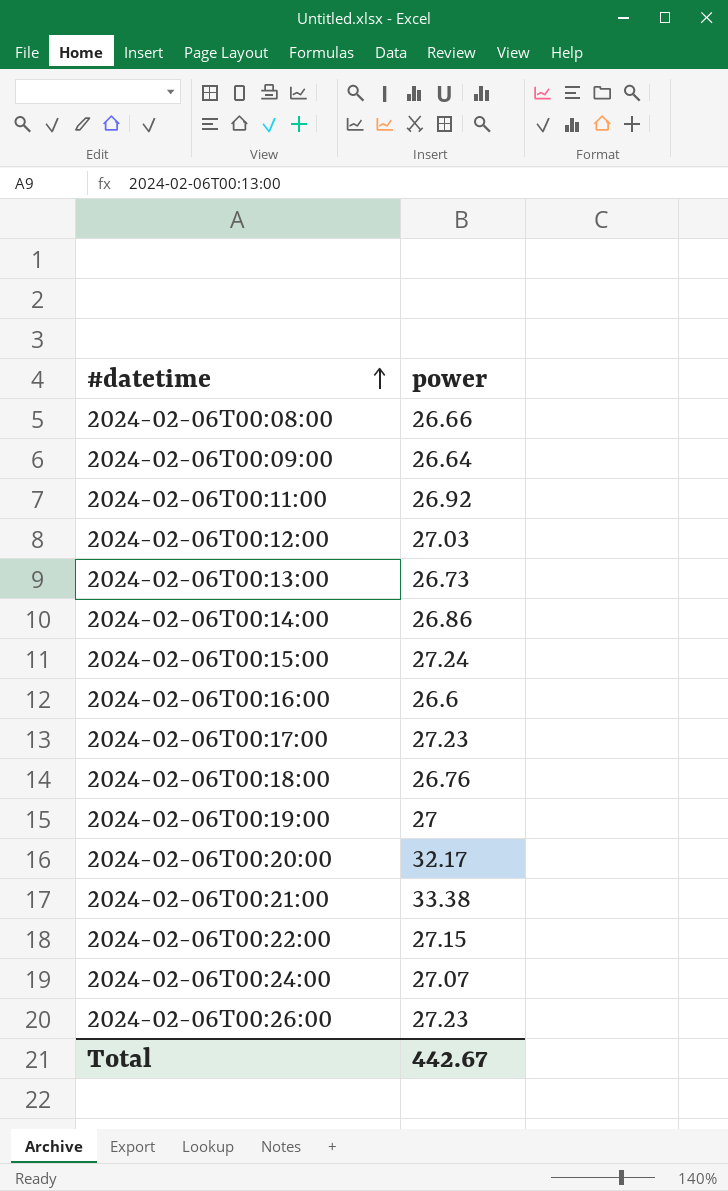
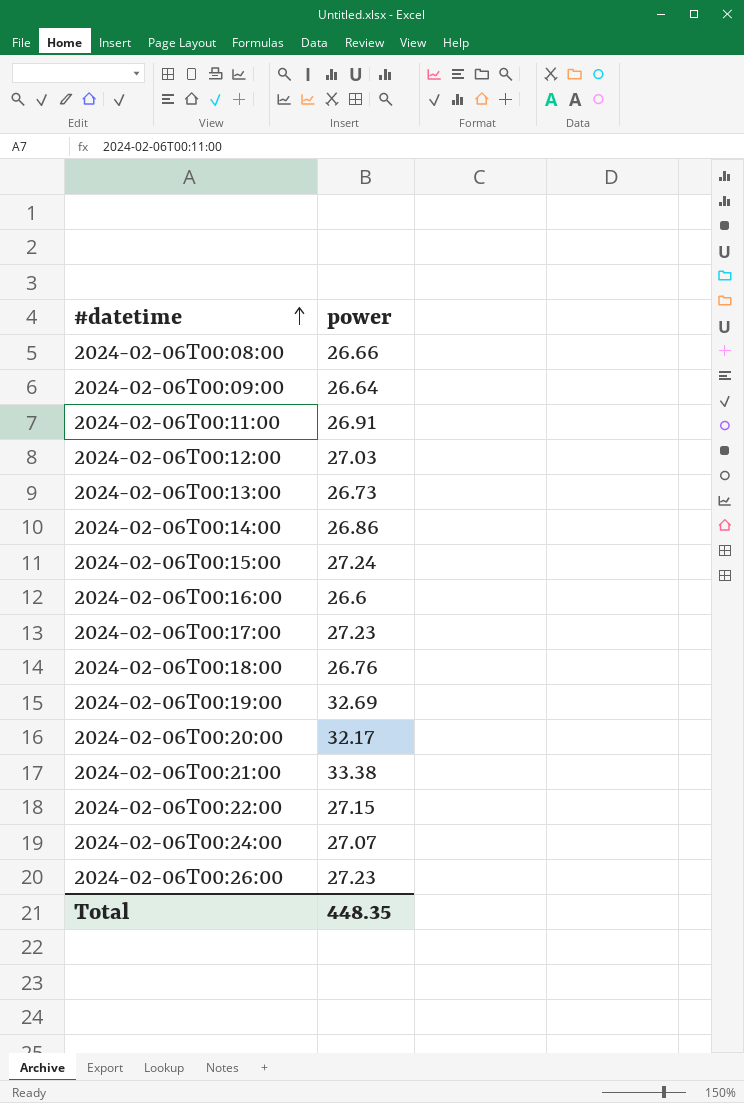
2024-02-06T00:11:00 | power: 26.92 -> 26.91
2024-02-06T00:19:00 | power: 27 -> 32.69
Total | power: 442.67 -> 448.35

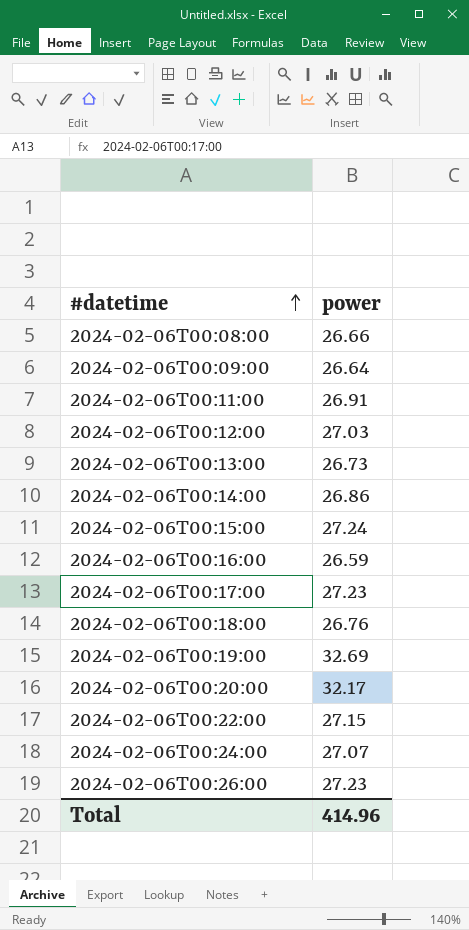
row 2024-02-06T00:21:00: 33.38 -> none
2024-02-06T00:16:00 | power: 26.6 -> 26.59
Total | power: 448.35 -> 414.96

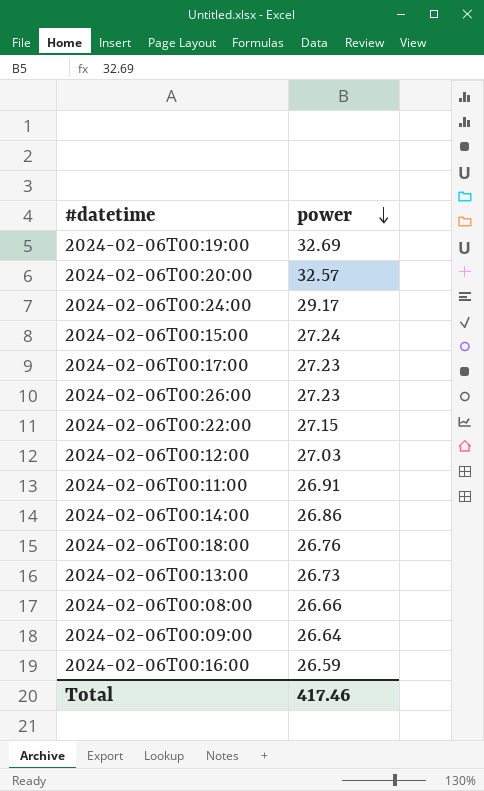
row order: #datetime ascending -> power descending
2024-02-06T00:20:00 | power: 32.17 -> 32.57
2024-02-06T00:24:00 | power: 27.07 -> 29.17
Total | power: 414.96 -> 417.46

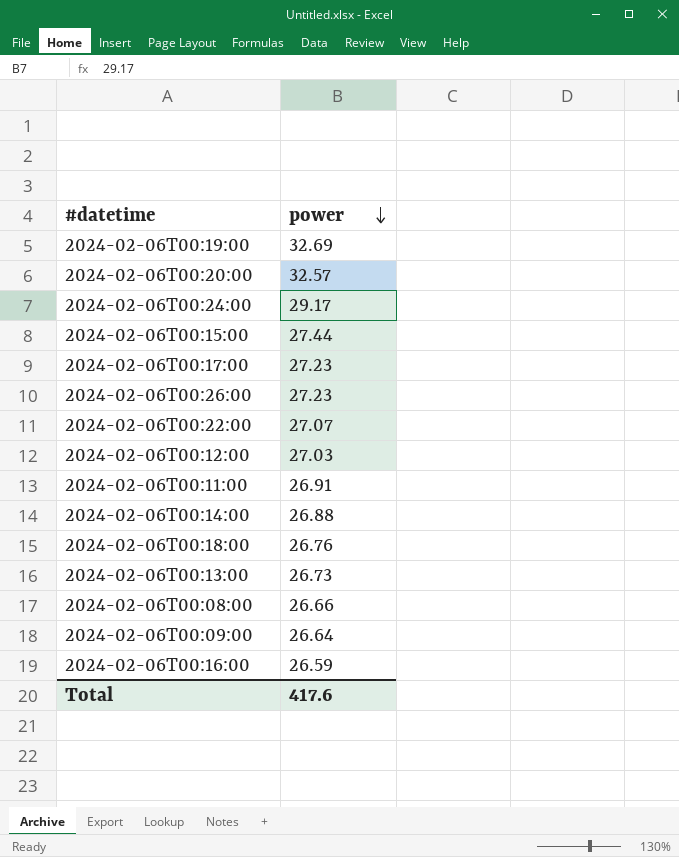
2024-02-06T00:15:00 | power: 27.24 -> 27.44
2024-02-06T00:22:00 | power: 27.15 -> 27.07
2024-02-06T00:14:00 | power: 26.86 -> 26.88
Total | power: 417.46 -> 417.6

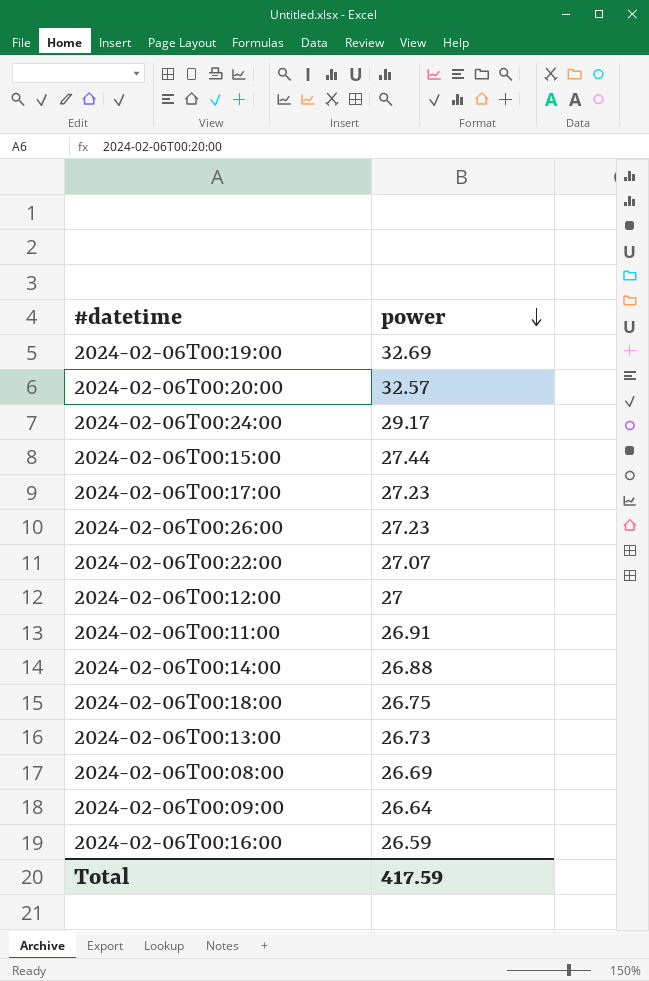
2024-02-06T00:12:00 | power: 27.03 -> 27
2024-02-06T00:18:00 | power: 26.76 -> 26.75
2024-02-06T00:08:00 | power: 26.66 -> 26.69
Total | power: 417.6 -> 417.59

